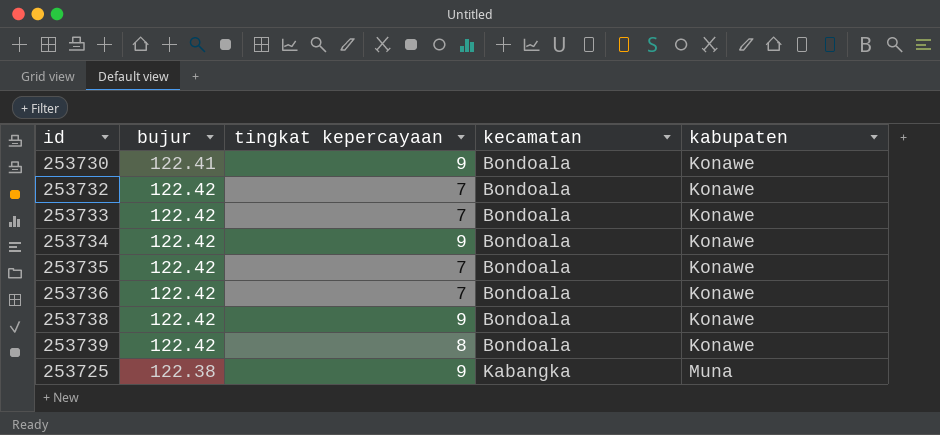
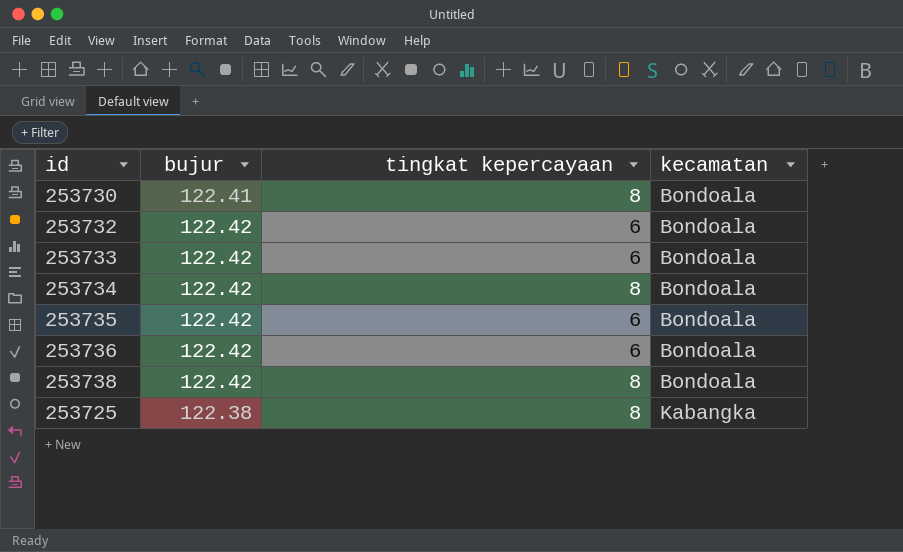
column kabupaten | position: 5 -> none
row 253739: 122.42 | 8 | Bondoala | Konawe -> none
253730 | tingkat kepercayaan: 9 -> 8
253732 | tingkat kepercayaan: 7 -> 6
253733 | tingkat kepercayaan: 7 -> 6
253734 | tingkat kepercayaan: 9 -> 8
253735 | tingkat kepercayaan: 7 -> 6
253736 | tingkat kepercayaan: 7 -> 6
253738 | tingkat kepercayaan: 9 -> 8
253725 | tingkat kepercayaan: 9 -> 8

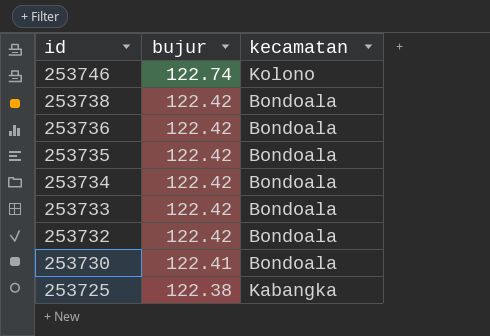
row order: kecamatan ascending -> id descending
column tingkat kepercayaan | position: 3 -> none
row 253746: none -> 122.74 | Kolono

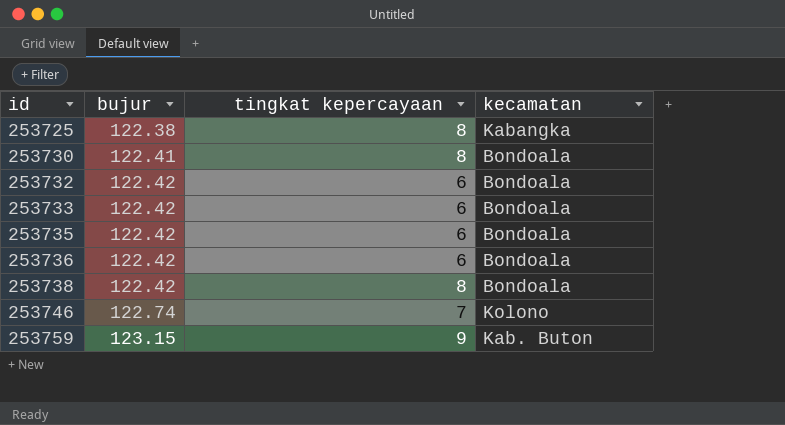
row order: id descending -> id ascending
column tingkat kepercayaan | position: none -> 3
row 253734: 122.42 | Bondoala -> none
row 253759: none -> 123.15 | 9 | Kab. Buton

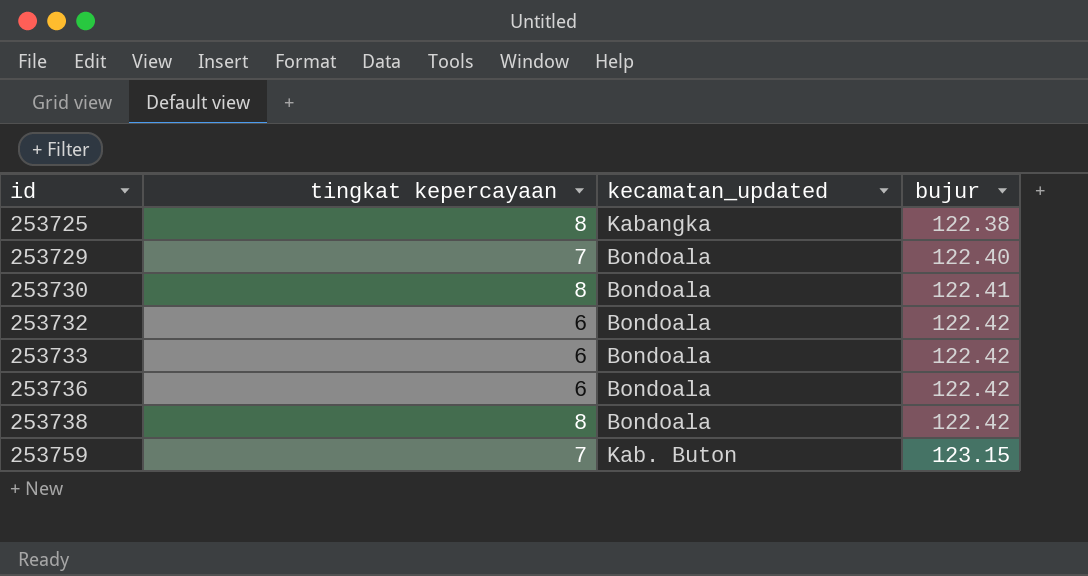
column name: kecamatan -> kecamatan_updated
column bujur | position: 2 -> 4
row 253735: 122.42 | 6 | Bondoala -> none
row 253746: 122.74 | 7 | Kolono -> none
row 253729: none -> 7 | Bondoala | 122.40
253759 | tingkat kepercayaan: 9 -> 7

